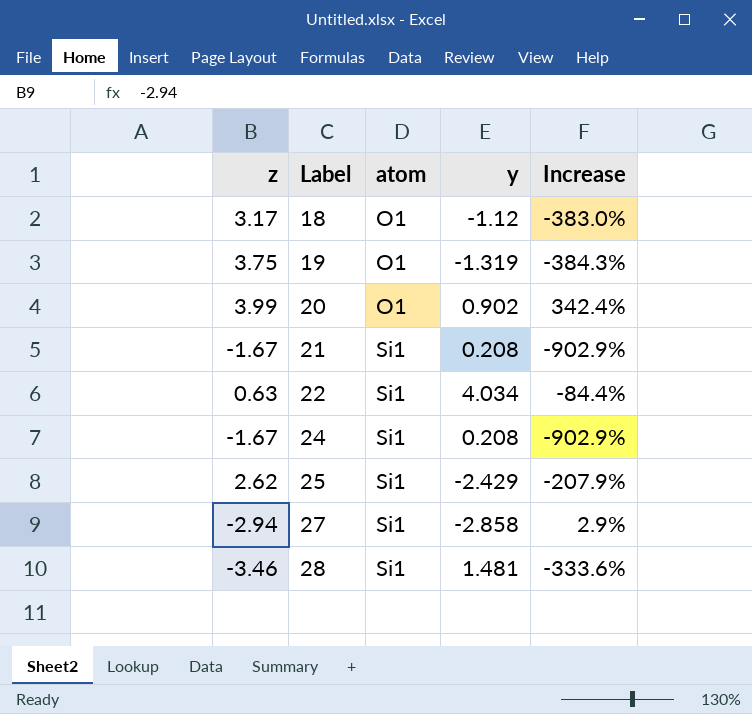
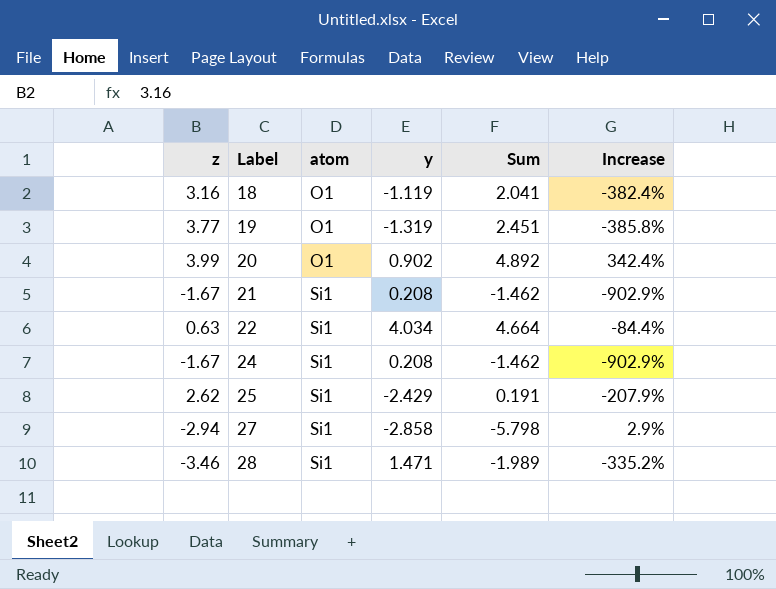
column Sum | formula: none -> [z] + [y]
18 | z: 3.17 -> 3.16
18 | y: -1.12 -> -1.119
18 | Increase: -383.0% -> -382.4%
19 | z: 3.75 -> 3.77
19 | Increase: -384.3% -> -385.8%
28 | y: 1.481 -> 1.471
28 | Increase: -333.6% -> -335.2%

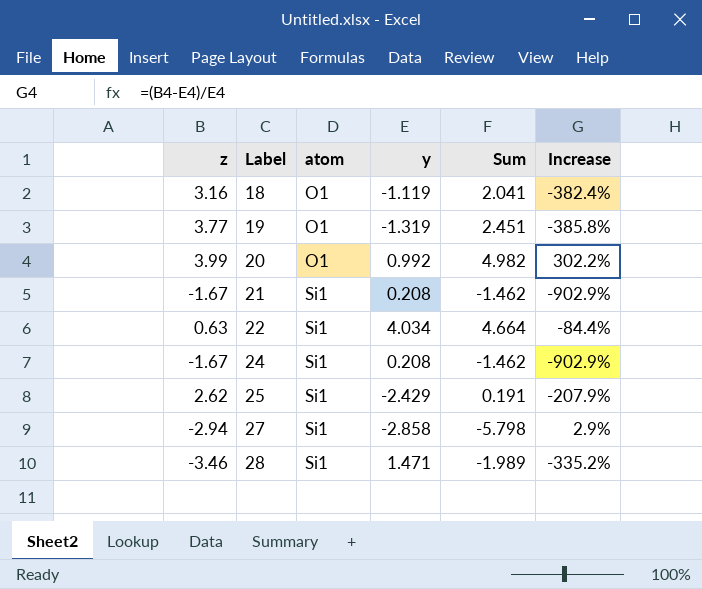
20 | y: 0.902 -> 0.992
20 | Sum: 4.892 -> 4.982
20 | Increase: 342.4% -> 302.2%

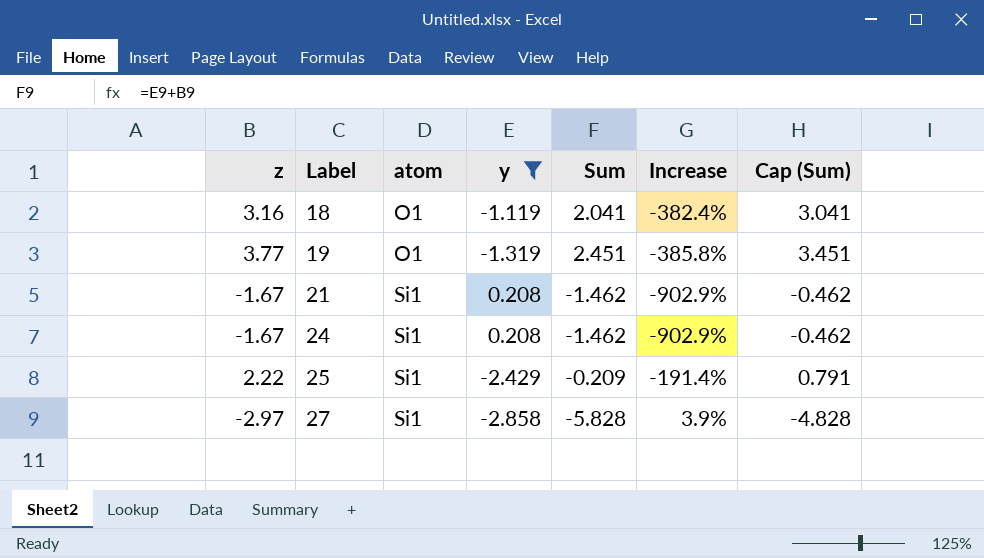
filter: none -> y <= 0.208
column Cap (Sum) | formula: none -> [Sum] + 1
25 | z: 2.62 -> 2.22
25 | Sum: 0.191 -> -0.209
25 | Increase: -207.9% -> -191.4%
27 | z: -2.94 -> -2.97
27 | Sum: -5.798 -> -5.828
27 | Increase: 2.9% -> 3.9%

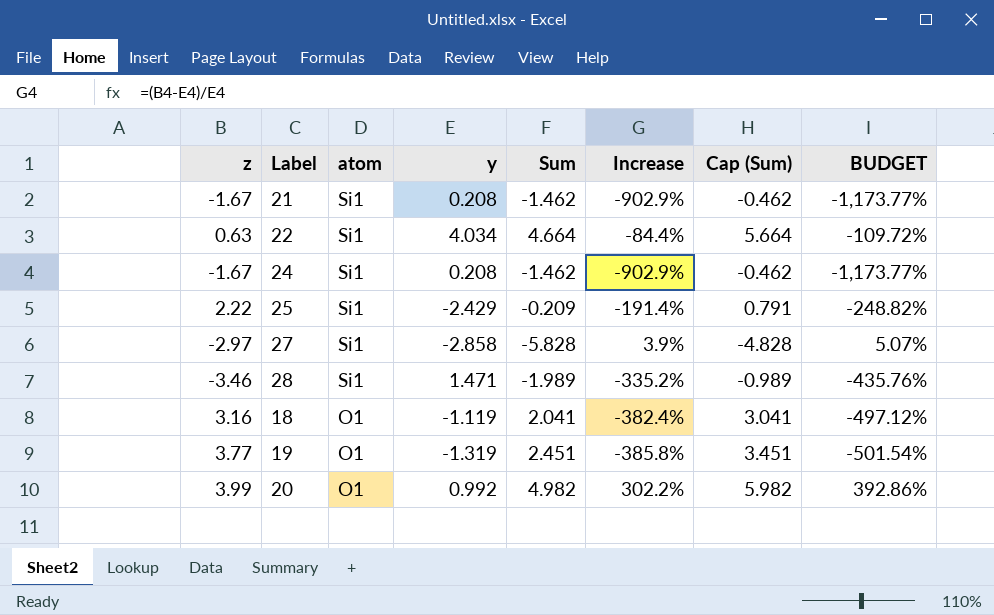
filter: y <= 0.208 -> none
row order: Label ascending -> atom descending
column BUDGET | formula: none -> [Increase] * 1.3

